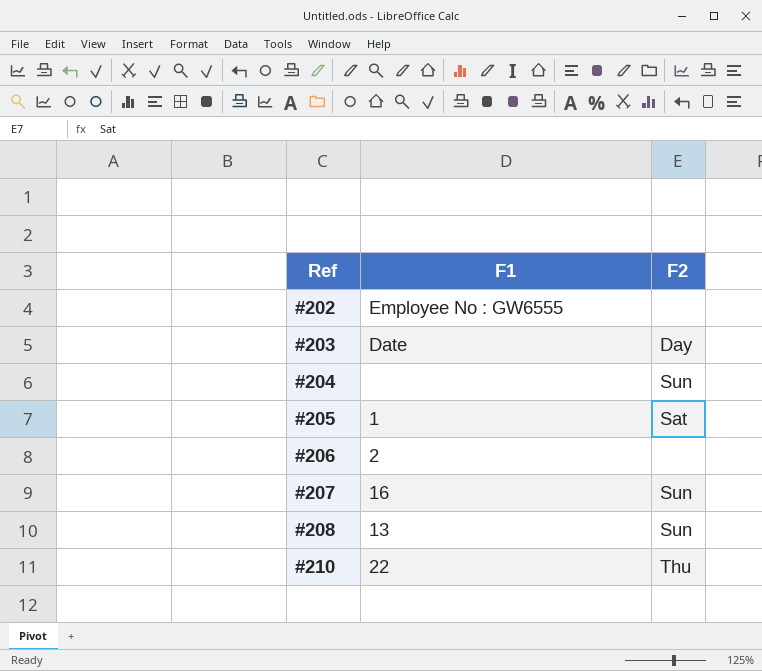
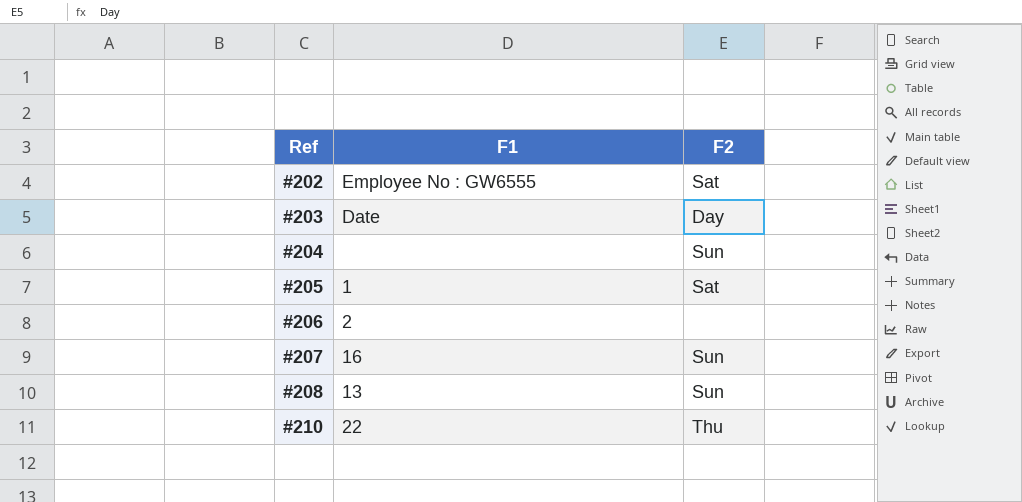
#202 | F2: none -> Sat

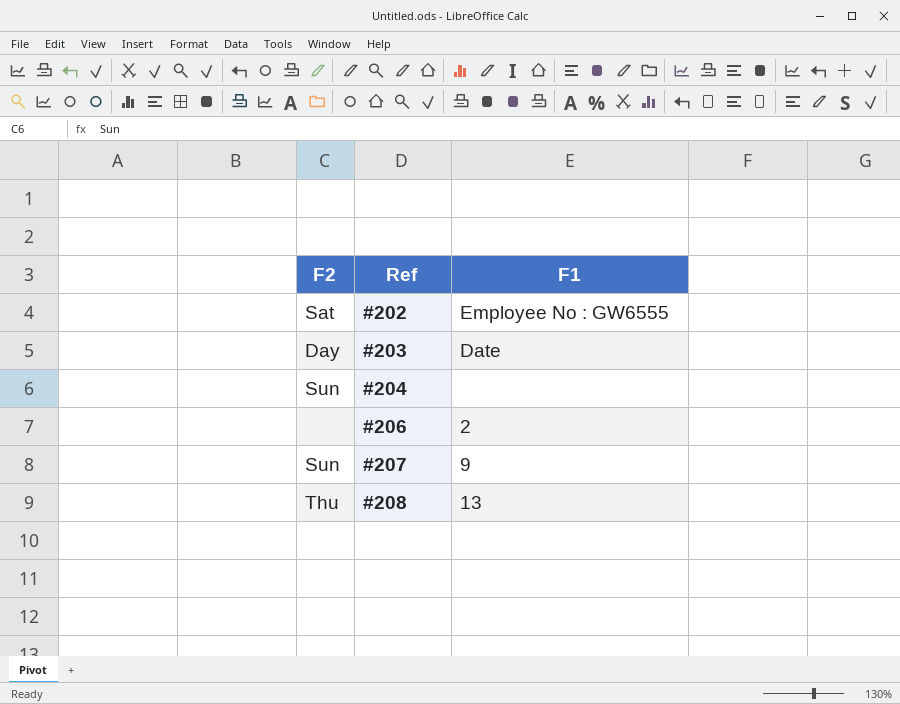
column F2 | position: 3 -> 1
row #205: 1 | Sat -> none
row #210: 22 | Thu -> none
#207 | F1: 16 -> 9
#208 | F2: Sun -> Thu

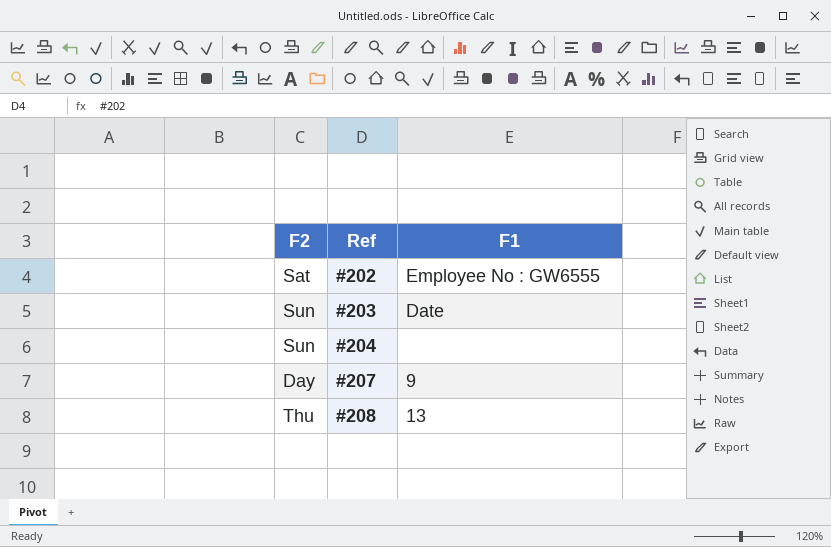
row #206: none | 2 -> none
#203 | F2: Day -> Sun
#207 | F2: Sun -> Day

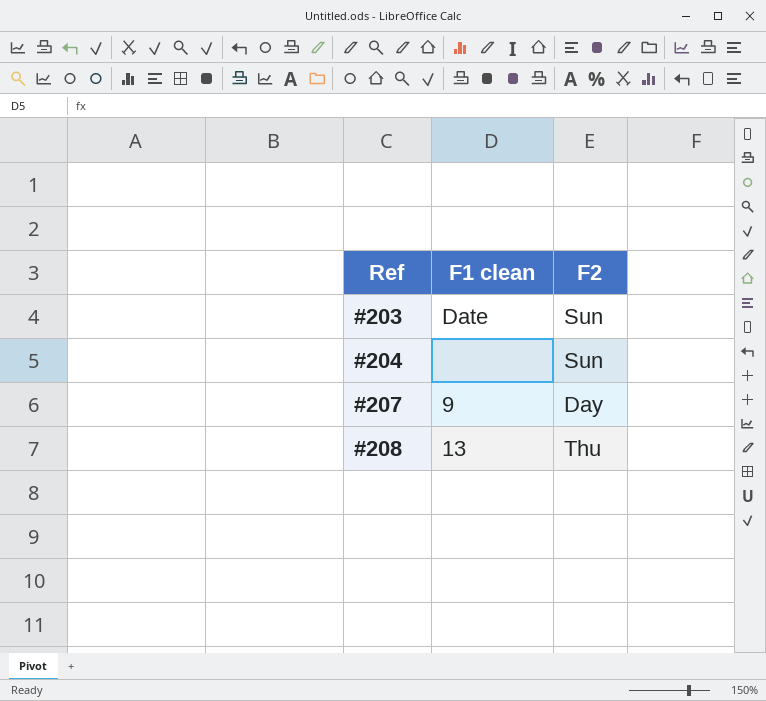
column name: F1 -> F1 clean
column F2 | position: 1 -> 3
row #202: Sat | Employee No : GW6555 -> none

